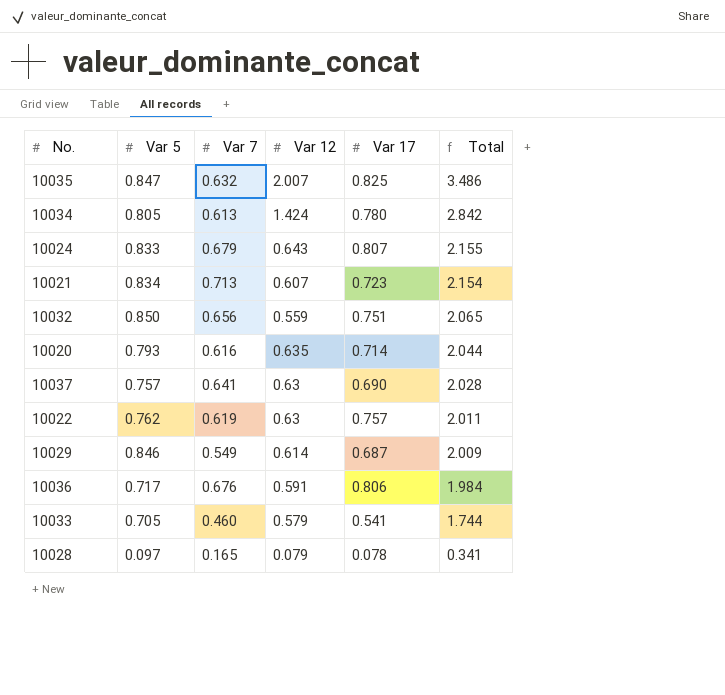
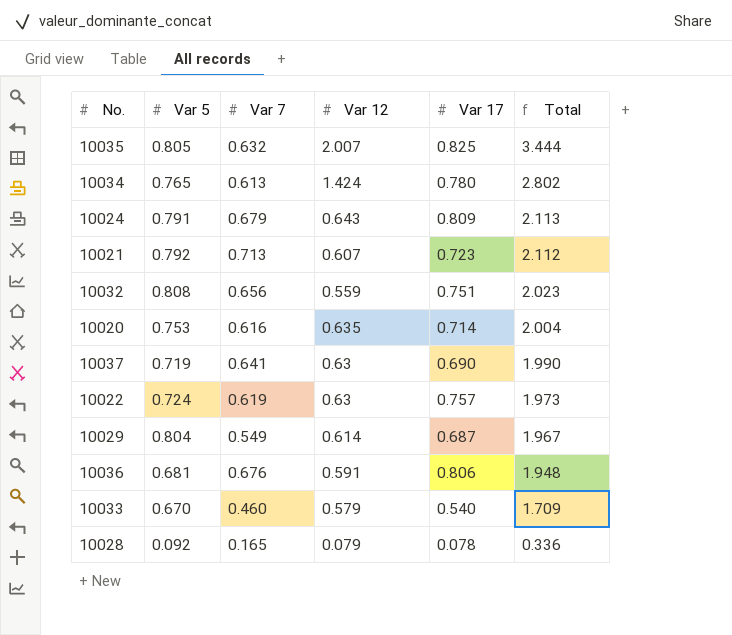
10035 | Var 5: 0.847 -> 0.805
10035 | Total: 3.486 -> 3.444
10034 | Var 5: 0.805 -> 0.765
10034 | Total: 2.842 -> 2.802
10024 | Var 5: 0.833 -> 0.791
10024 | Var 17: 0.807 -> 0.809
10024 | Total: 2.155 -> 2.113
10021 | Var 5: 0.834 -> 0.792
10021 | Total: 2.154 -> 2.112
10032 | Var 5: 0.850 -> 0.808
10032 | Total: 2.065 -> 2.023
10020 | Var 5: 0.793 -> 0.753
10020 | Total: 2.044 -> 2.004
10037 | Var 5: 0.757 -> 0.719
10037 | Total: 2.028 -> 1.990
10022 | Var 5: 0.762 -> 0.724
10022 | Total: 2.011 -> 1.973
10029 | Var 5: 0.846 -> 0.804
10029 | Total: 2.009 -> 1.967
10036 | Var 5: 0.717 -> 0.681
10036 | Total: 1.984 -> 1.948
10033 | Var 5: 0.705 -> 0.670
10033 | Var 17: 0.541 -> 0.540
10033 | Total: 1.744 -> 1.709
10028 | Var 5: 0.097 -> 0.092
10028 | Total: 0.341 -> 0.336

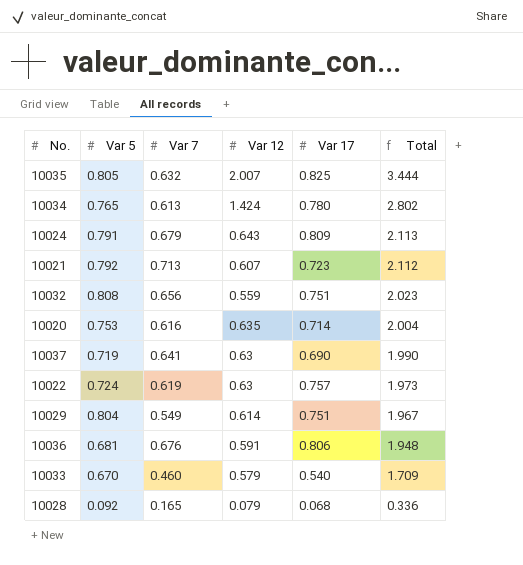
10029 | Var 17: 0.687 -> 0.751
10028 | Var 17: 0.078 -> 0.068

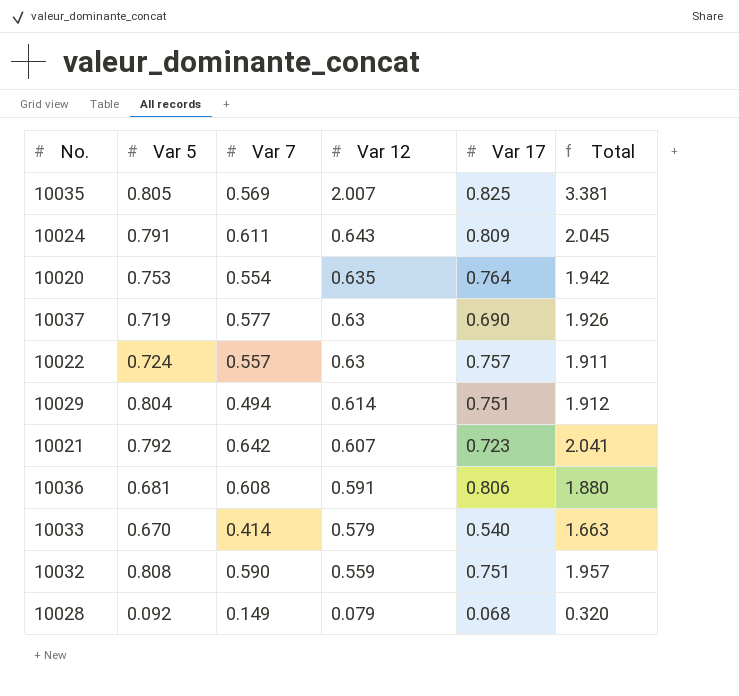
row order: Total descending -> Var 12 descending
row 10034: 0.765 | 0.613 | 1.424 | 0.780 | 2.802 -> none
10035 | Var 7: 0.632 -> 0.569
10035 | Total: 3.444 -> 3.381
10024 | Var 7: 0.679 -> 0.611
10024 | Total: 2.113 -> 2.045
10020 | Var 7: 0.616 -> 0.554
10020 | Var 17: 0.714 -> 0.764
10020 | Total: 2.004 -> 1.942
10037 | Var 7: 0.641 -> 0.577
10037 | Total: 1.990 -> 1.926
10022 | Var 7: 0.619 -> 0.557
10022 | Total: 1.973 -> 1.911
10029 | Var 7: 0.549 -> 0.494
10029 | Total: 1.967 -> 1.912
10021 | Var 7: 0.713 -> 0.642
10021 | Total: 2.112 -> 2.041
10036 | Var 7: 0.676 -> 0.608
10036 | Total: 1.948 -> 1.880
10033 | Var 7: 0.460 -> 0.414
10033 | Total: 1.709 -> 1.663
10032 | Var 7: 0.656 -> 0.590
10032 | Total: 2.023 -> 1.957
10028 | Var 7: 0.165 -> 0.149
10028 | Total: 0.336 -> 0.320

